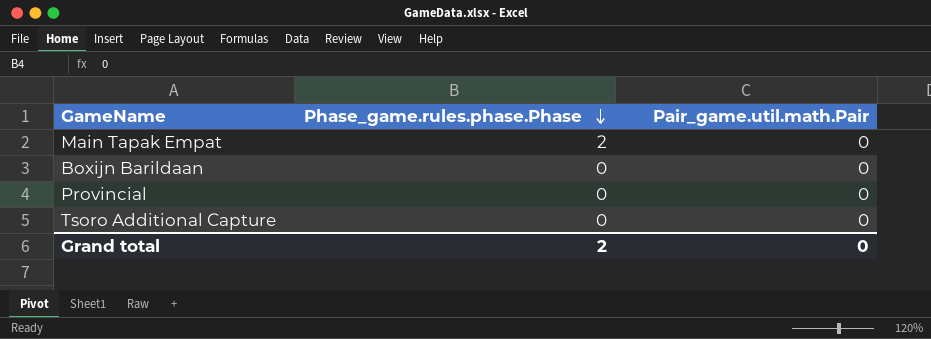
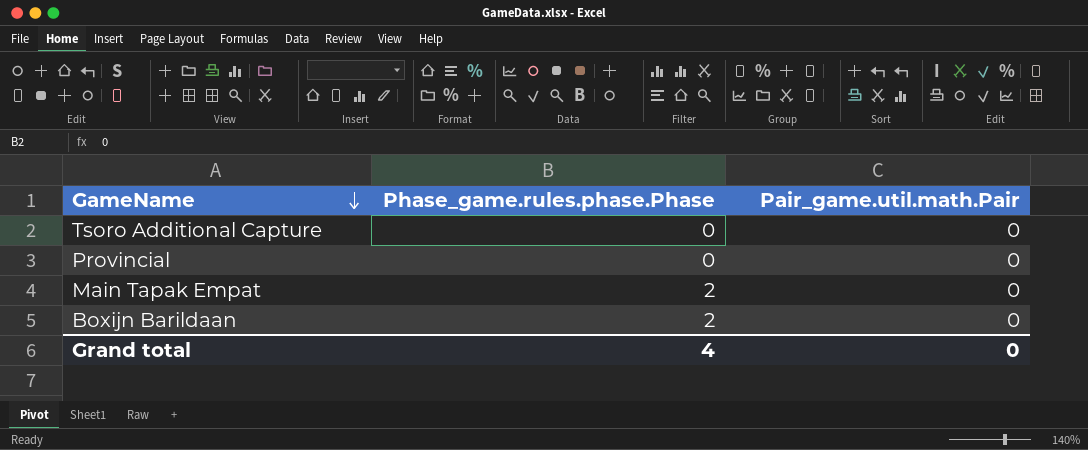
row order: Phase_game.rules.phase.Phase descending -> GameName descending
Boxijn Barildaan | Phase_game.rules.phase.Phase: 0 -> 2
Grand total | Phase_game.rules.phase.Phase: 2 -> 4

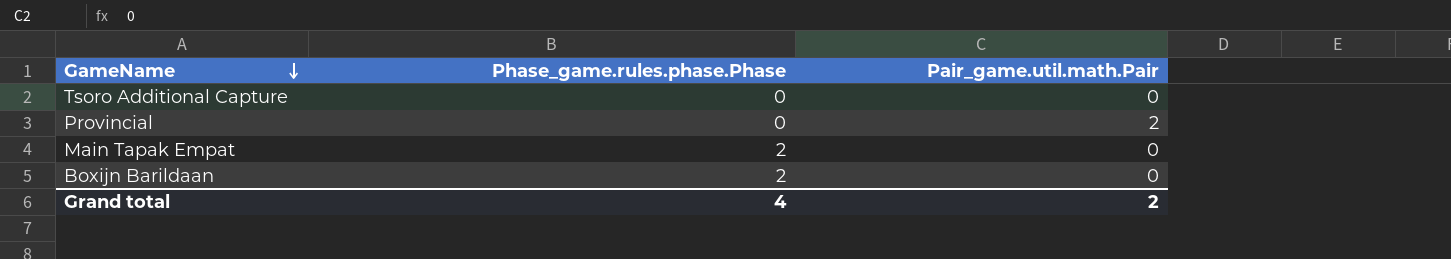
Provincial | Pair_game.util.math.Pair: 0 -> 2
Grand total | Pair_game.util.math.Pair: 0 -> 2

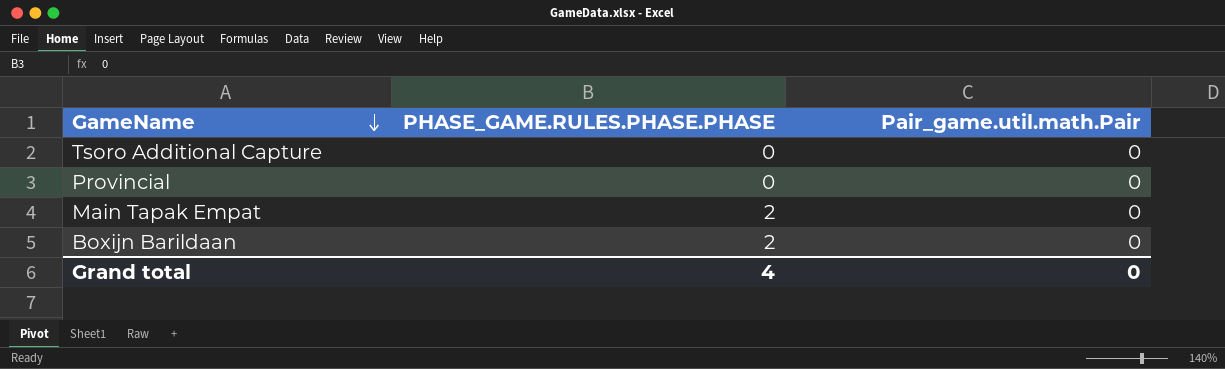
column name: Phase_game.rules.phase.Phase -> PHASE_GAME.RULES.PHASE.PHASE
Provincial | Pair_game.util.math.Pair: 2 -> 0
Grand total | Pair_game.util.math.Pair: 2 -> 0

